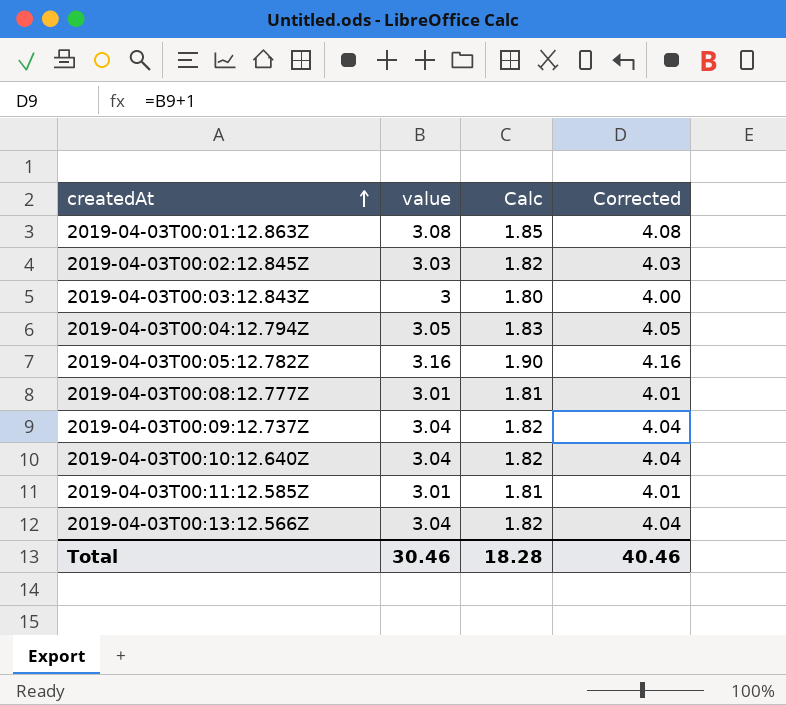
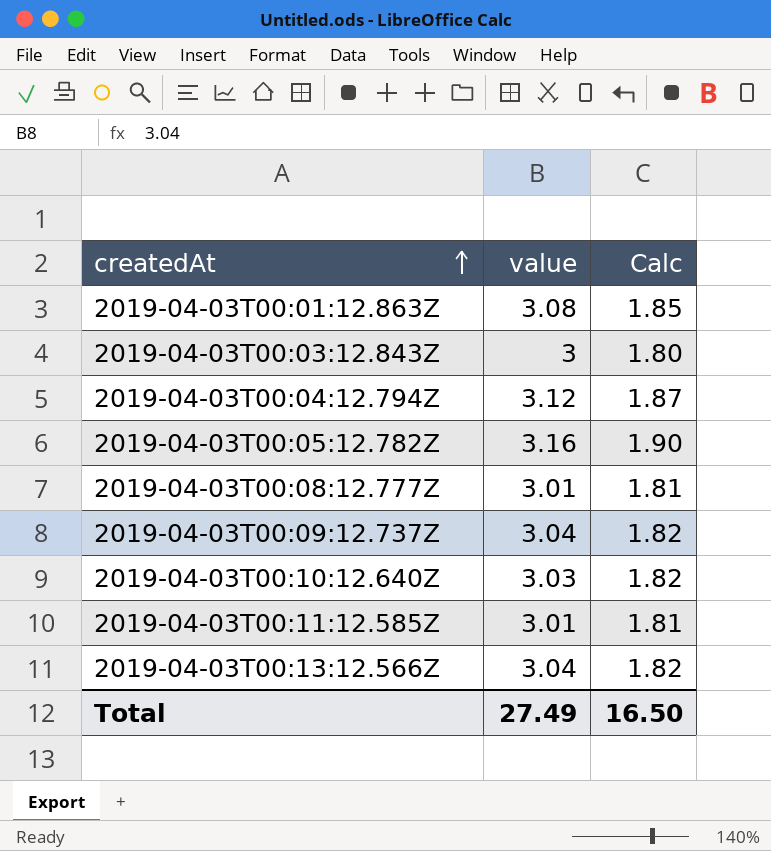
column Corrected | formula: [value] + 1 -> none
row 2019-04-03T00:02:12.845Z: 3.03 | 1.82 | 4.03 -> none
2019-04-03T00:04:12.794Z | value: 3.05 -> 3.12
2019-04-03T00:04:12.794Z | Calc: 1.83 -> 1.87
2019-04-03T00:10:12.640Z | value: 3.04 -> 3.03
Total | value: 30.46 -> 27.49
Total | Calc: 18.28 -> 16.50

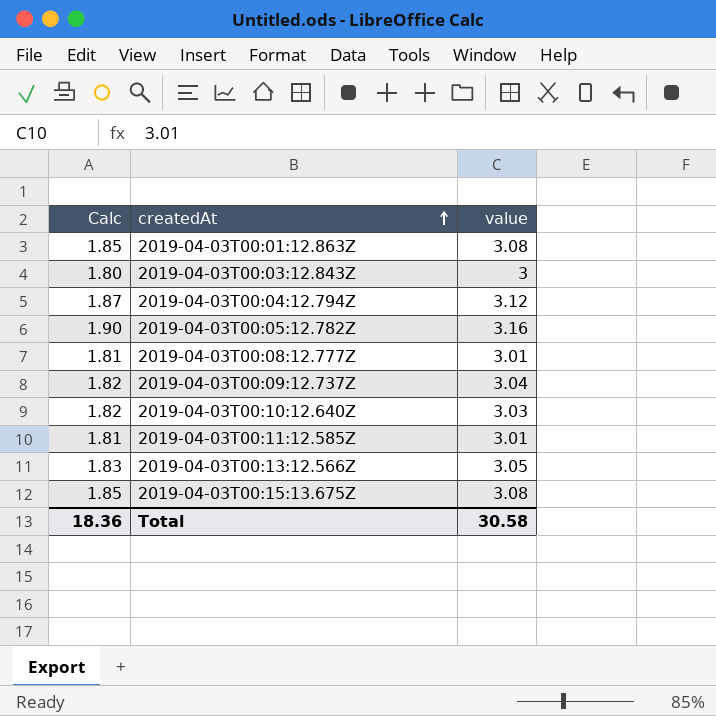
column Calc | position: 3 -> 1
2019-04-03T00:13:12.566Z | Calc: 1.82 -> 1.83
2019-04-03T00:13:12.566Z | value: 3.04 -> 3.05
row 2019-04-03T00:15:13.675Z: none -> 1.85 | 3.08
Total | Calc: 16.50 -> 18.36
Total | value: 27.49 -> 30.58

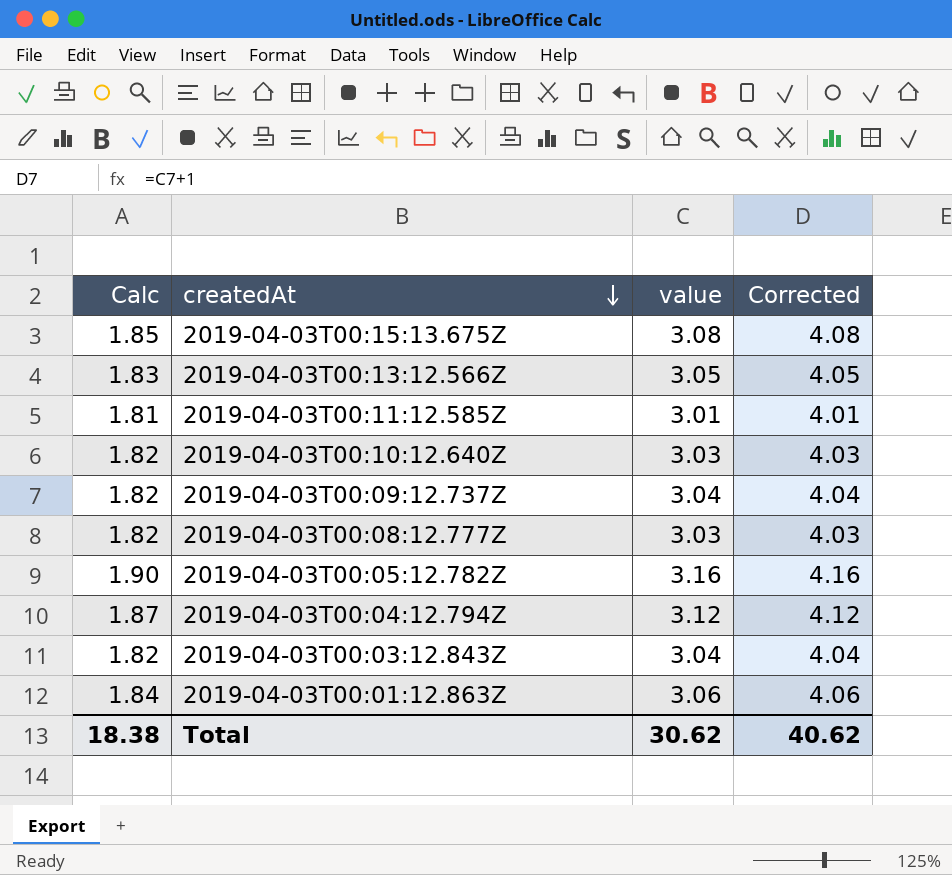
row order: createdAt ascending -> createdAt descending
column Corrected | formula: none -> [value] + 1
2019-04-03T00:08:12.777Z | Calc: 1.81 -> 1.82
2019-04-03T00:08:12.777Z | value: 3.01 -> 3.03
2019-04-03T00:03:12.843Z | Calc: 1.80 -> 1.82
2019-04-03T00:03:12.843Z | value: 3 -> 3.04
2019-04-03T00:01:12.863Z | Calc: 1.85 -> 1.84
2019-04-03T00:01:12.863Z | value: 3.08 -> 3.06
Total | Calc: 18.36 -> 18.38
Total | value: 30.58 -> 30.62

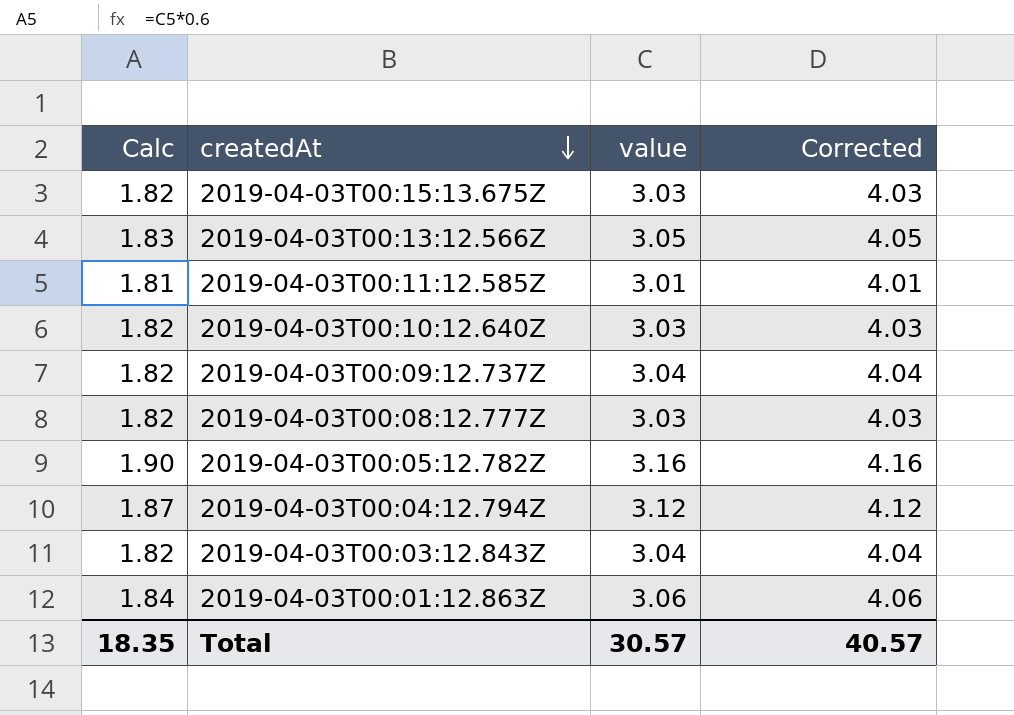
2019-04-03T00:15:13.675Z | Calc: 1.85 -> 1.82
2019-04-03T00:15:13.675Z | value: 3.08 -> 3.03
2019-04-03T00:15:13.675Z | Corrected: 4.08 -> 4.03
Total | Calc: 18.38 -> 18.35
Total | value: 30.62 -> 30.57
Total | Corrected: 40.62 -> 40.57

